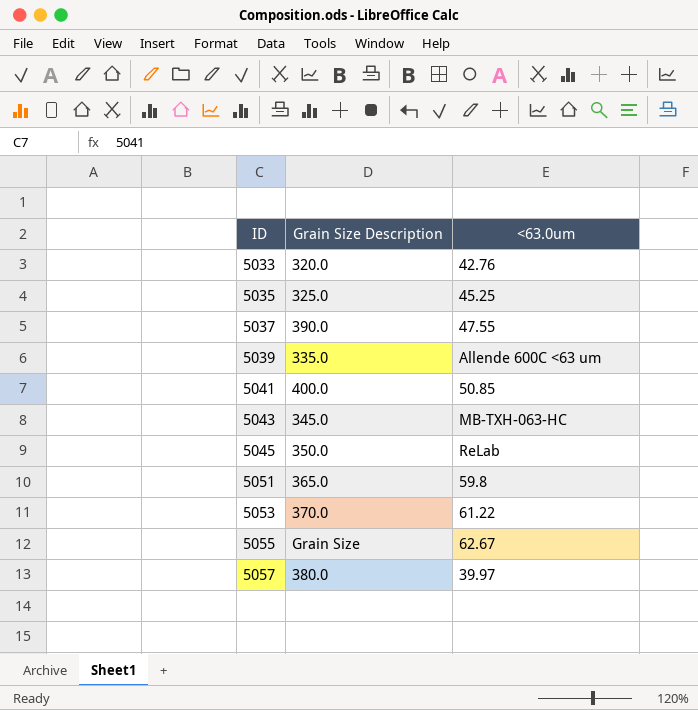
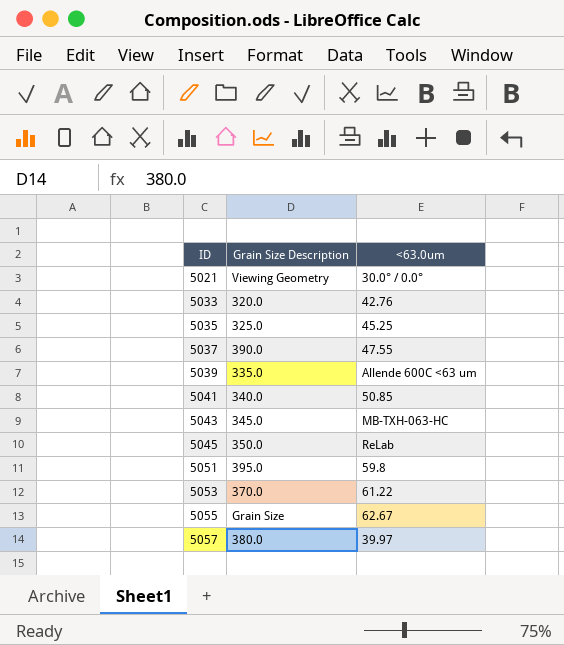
row 5021: none -> Viewing Geometry | 30.0° / 0.0°
5041 | Grain Size Description: 400.0 -> 340.0
5051 | Grain Size Description: 365.0 -> 395.0

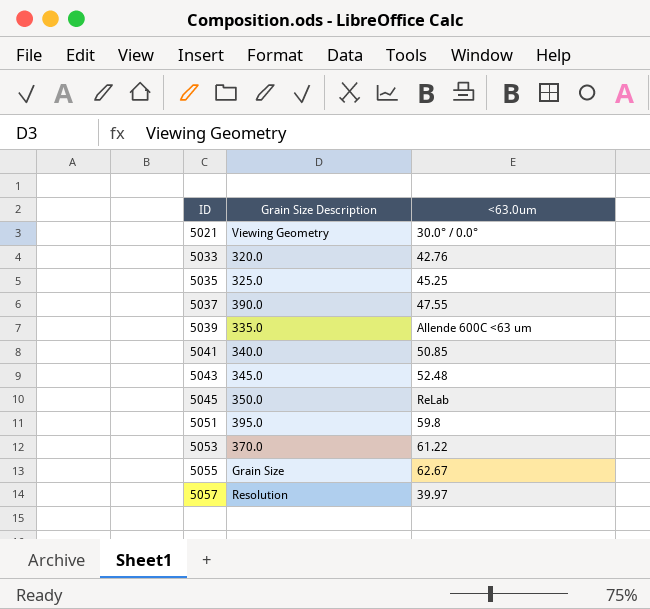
5043 | <63.0um: MB-TXH-063-HC -> 52.48
5057 | Grain Size Description: 380.0 -> Resolution

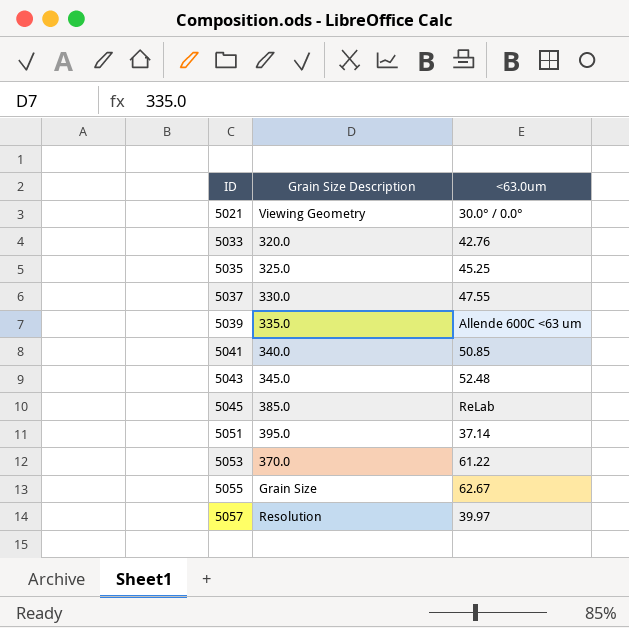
5037 | Grain Size Description: 390.0 -> 330.0
5045 | Grain Size Description: 350.0 -> 385.0
5051 | <63.0um: 59.8 -> 37.14

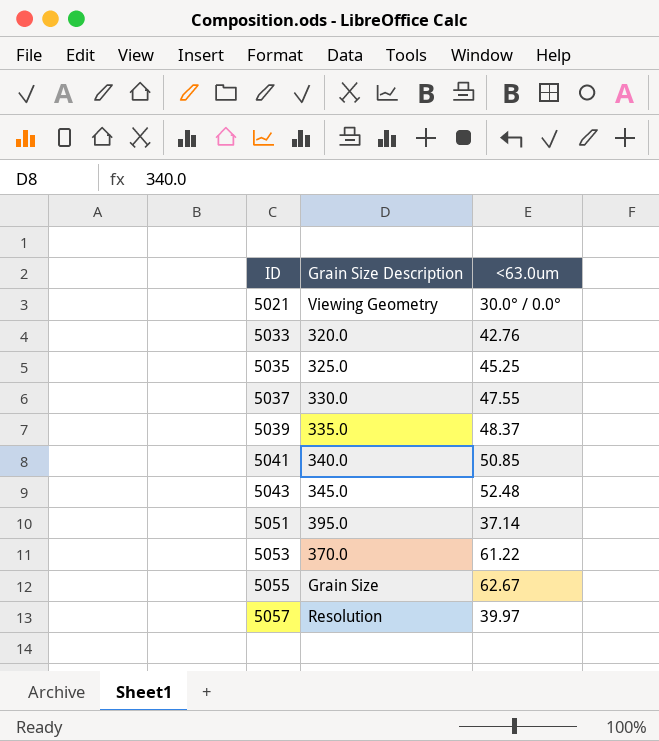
row 5045: 385.0 | ReLab -> none
5039 | <63.0um: Allende 600C <63 um -> 48.37

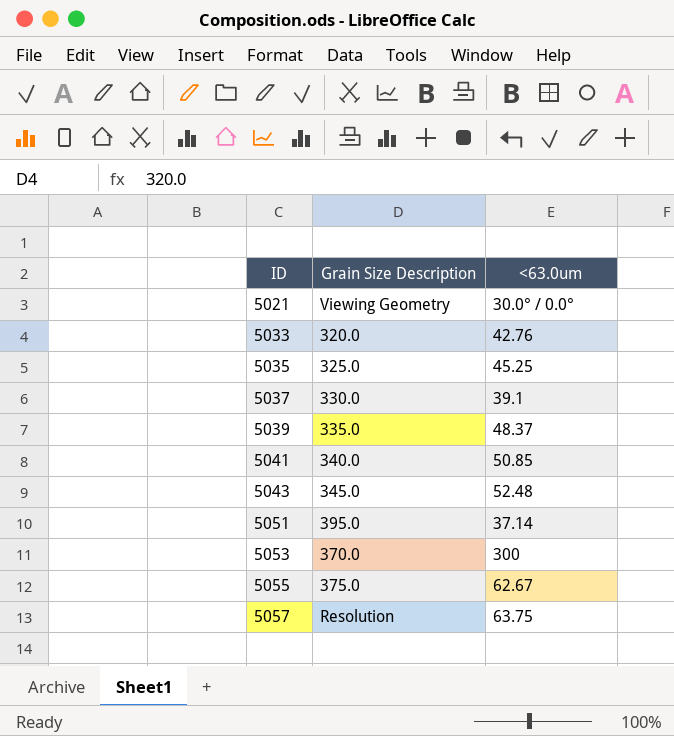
5037 | <63.0um: 47.55 -> 39.1
5053 | <63.0um: 61.22 -> 300
5055 | Grain Size Description: Grain Size -> 375.0
5057 | <63.0um: 39.97 -> 63.75

